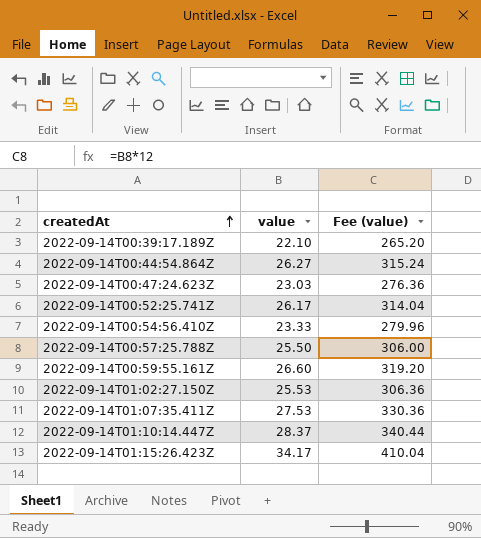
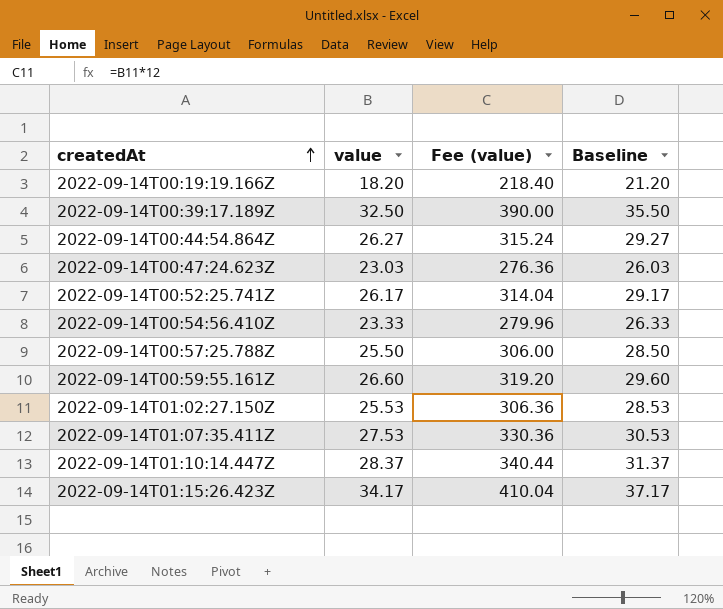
column Baseline | formula: none -> [value] + 3
row 2022-09-14T00:19:19.166Z: none -> 18.20 | 218.40 | 21.20
2022-09-14T00:39:17.189Z | value: 22.10 -> 32.50
2022-09-14T00:39:17.189Z | Fee (value): 265.20 -> 390.00

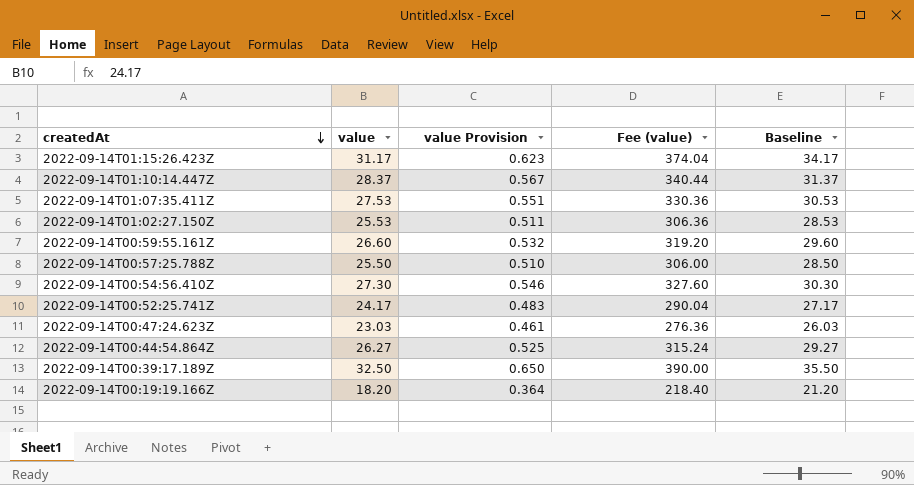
row order: createdAt ascending -> createdAt descending
column value Provision | formula: none -> [value] * 0.02
2022-09-14T01:15:26.423Z | value: 34.17 -> 31.17
2022-09-14T01:15:26.423Z | Fee (value): 410.04 -> 374.04
2022-09-14T01:15:26.423Z | Baseline: 37.17 -> 34.17
2022-09-14T00:54:56.410Z | value: 23.33 -> 27.30
2022-09-14T00:54:56.410Z | Fee (value): 279.96 -> 327.60
2022-09-14T00:54:56.410Z | Baseline: 26.33 -> 30.30
2022-09-14T00:52:25.741Z | value: 26.17 -> 24.17
2022-09-14T00:52:25.741Z | Fee (value): 314.04 -> 290.04
2022-09-14T00:52:25.741Z | Baseline: 29.17 -> 27.17

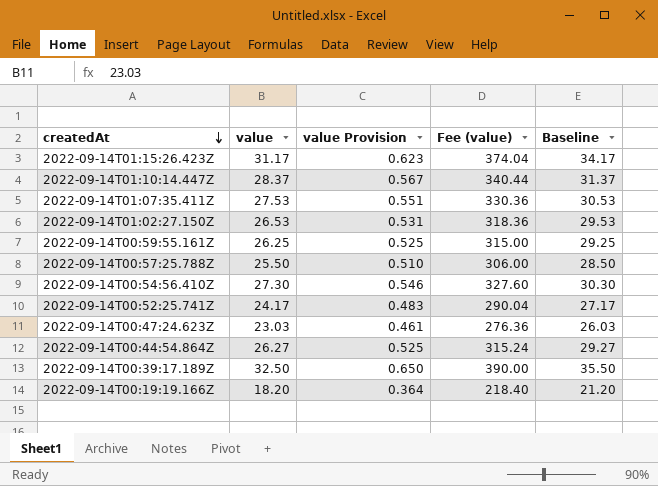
2022-09-14T01:02:27.150Z | value: 25.53 -> 26.53
2022-09-14T01:02:27.150Z | value Provision: 0.511 -> 0.531
2022-09-14T01:02:27.150Z | Fee (value): 306.36 -> 318.36
2022-09-14T01:02:27.150Z | Baseline: 28.53 -> 29.53
2022-09-14T00:59:55.161Z | value: 26.60 -> 26.25
2022-09-14T00:59:55.161Z | value Provision: 0.532 -> 0.525
2022-09-14T00:59:55.161Z | Fee (value): 319.20 -> 315.00
2022-09-14T00:59:55.161Z | Baseline: 29.60 -> 29.25

